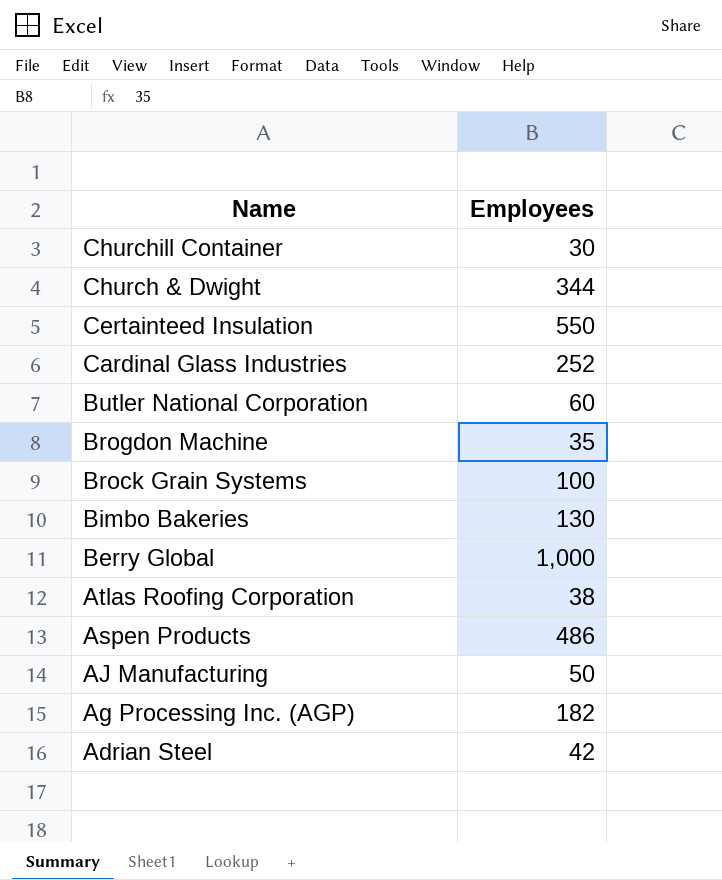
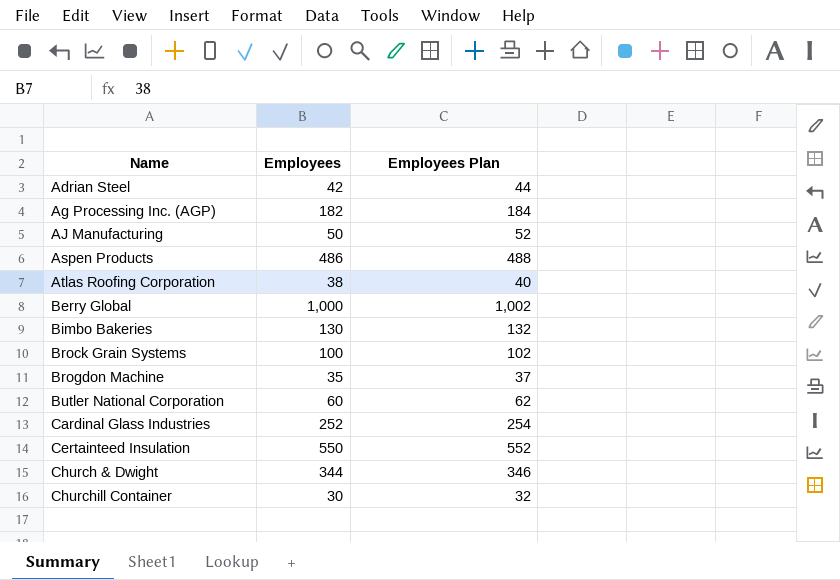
row order: Name descending -> Name ascending
column Employees Plan | formula: none -> [Employees] + 2

